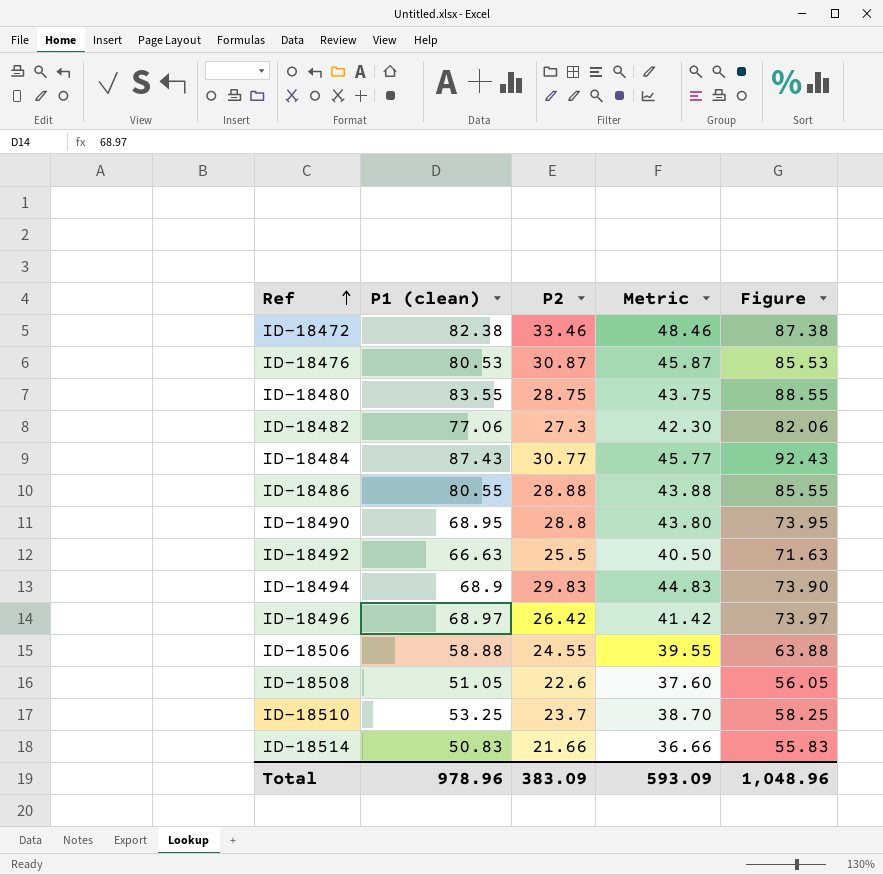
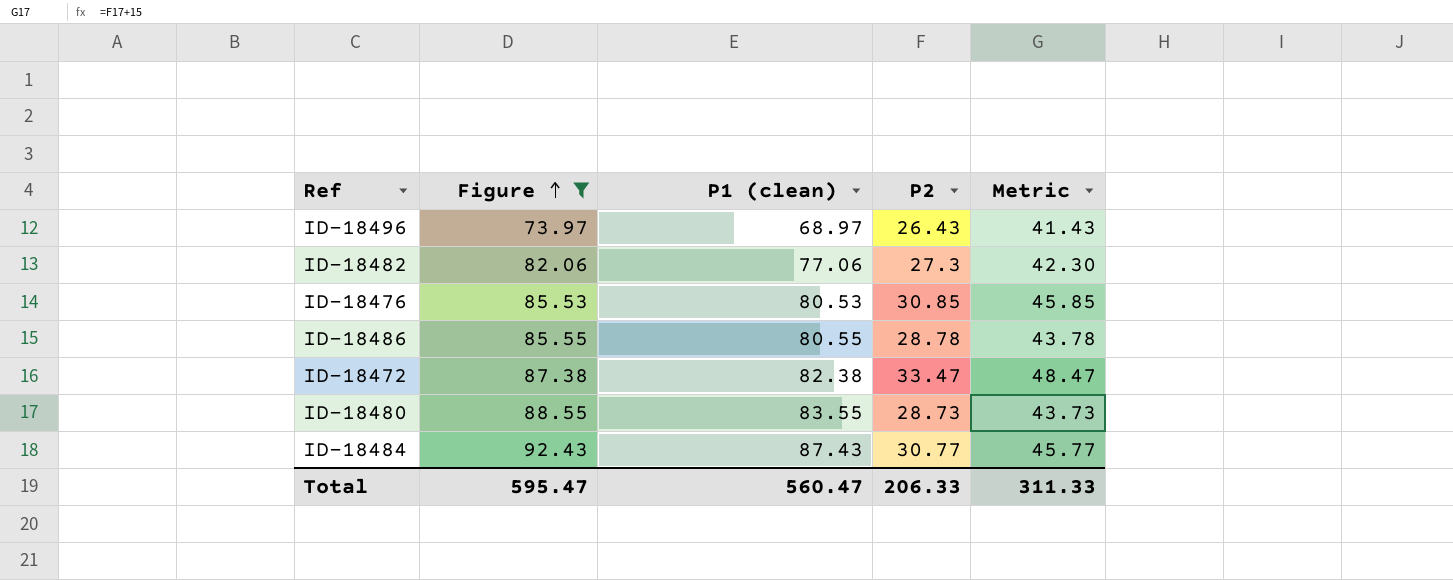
filter: none -> Figure >= 73.97
row order: Ref ascending -> Figure ascending
column Figure | position: 5 -> 2
ID-18496 | P2: 26.42 -> 26.43
ID-18496 | Metric: 41.42 -> 41.43
ID-18476 | P2: 30.87 -> 30.85
ID-18476 | Metric: 45.87 -> 45.85
ID-18486 | P2: 28.88 -> 28.78
ID-18486 | Metric: 43.88 -> 43.78
ID-18472 | P2: 33.46 -> 33.47
ID-18472 | Metric: 48.46 -> 48.47
ID-18480 | P2: 28.75 -> 28.73
ID-18480 | Metric: 43.75 -> 43.73
Total | Figure: 1,048.96 -> 595.47
Total | P1 (clean): 978.96 -> 560.47
Total | P2: 383.09 -> 206.33
Total | Metric: 593.09 -> 311.33

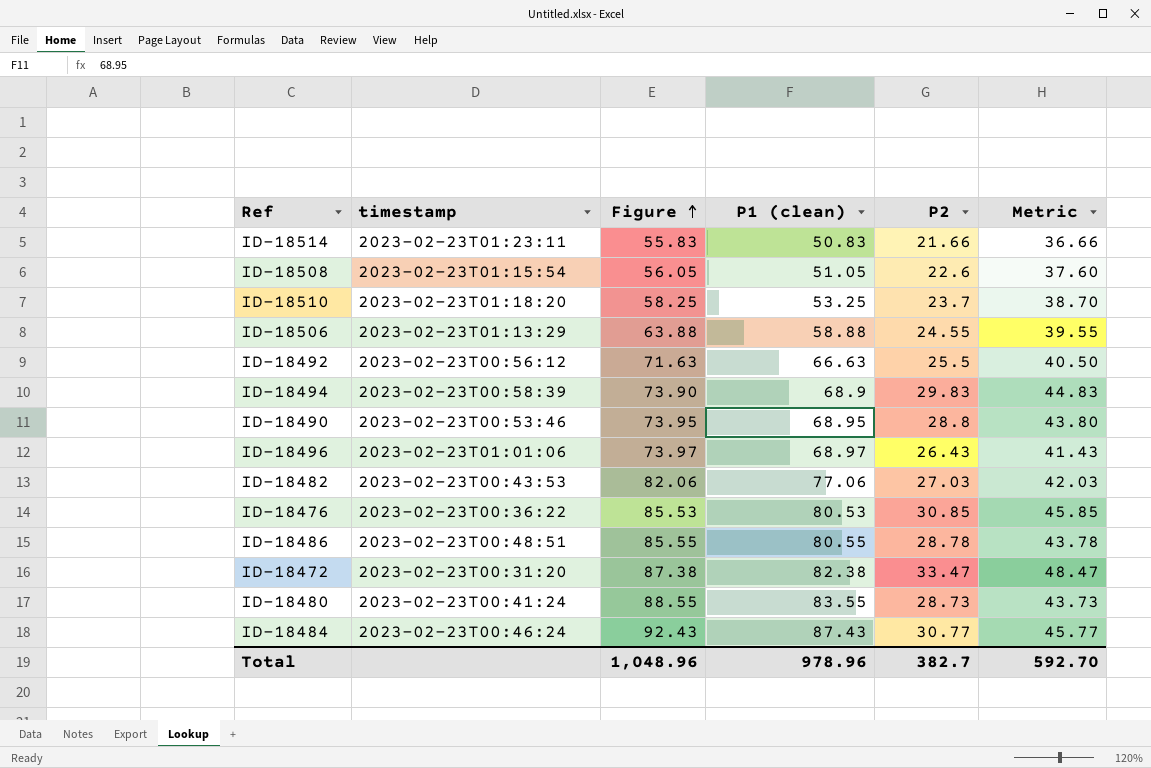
filter: Figure >= 73.97 -> none
column timestamp | position: none -> 2
ID-18482 | P2: 27.3 -> 27.03
ID-18482 | Metric: 42.30 -> 42.03
Total | Figure: 595.47 -> 1,048.96
Total | P1 (clean): 560.47 -> 978.96
Total | P2: 206.33 -> 382.7
Total | Metric: 311.33 -> 592.70

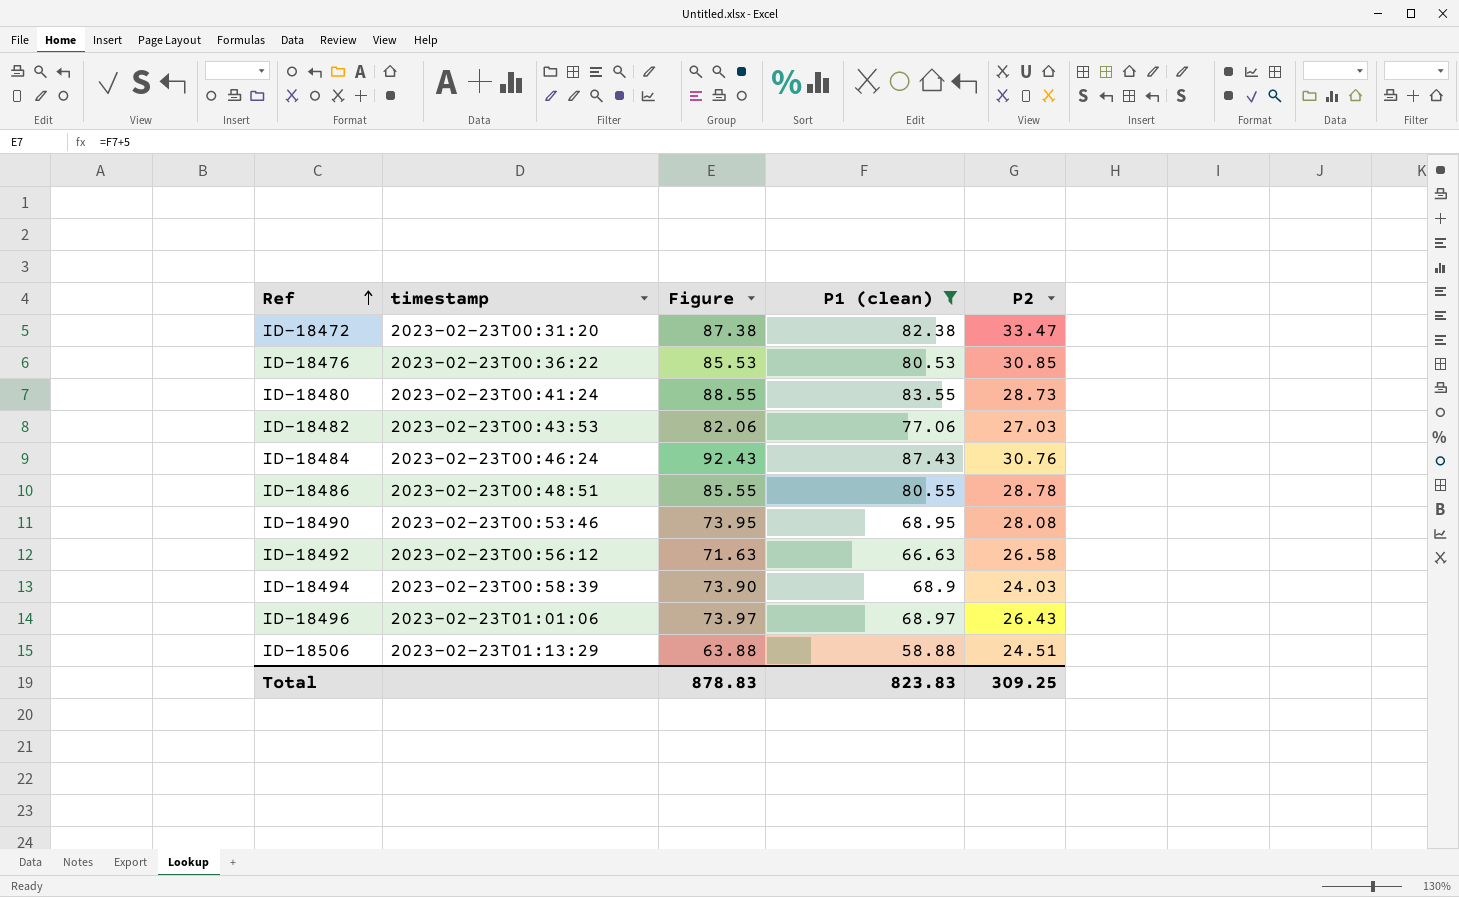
filter: none -> P1 (clean) >= 58.88
row order: Figure ascending -> Ref ascending
column Metric | formula: [P2] + 15 -> none
ID-18484 | P2: 30.77 -> 30.76
ID-18490 | P2: 28.8 -> 28.08
ID-18492 | P2: 25.5 -> 26.58
ID-18494 | P2: 29.83 -> 24.03
ID-18506 | P2: 24.55 -> 24.51
Total | Figure: 1,048.96 -> 878.83
Total | P1 (clean): 978.96 -> 823.83
Total | P2: 382.7 -> 309.25

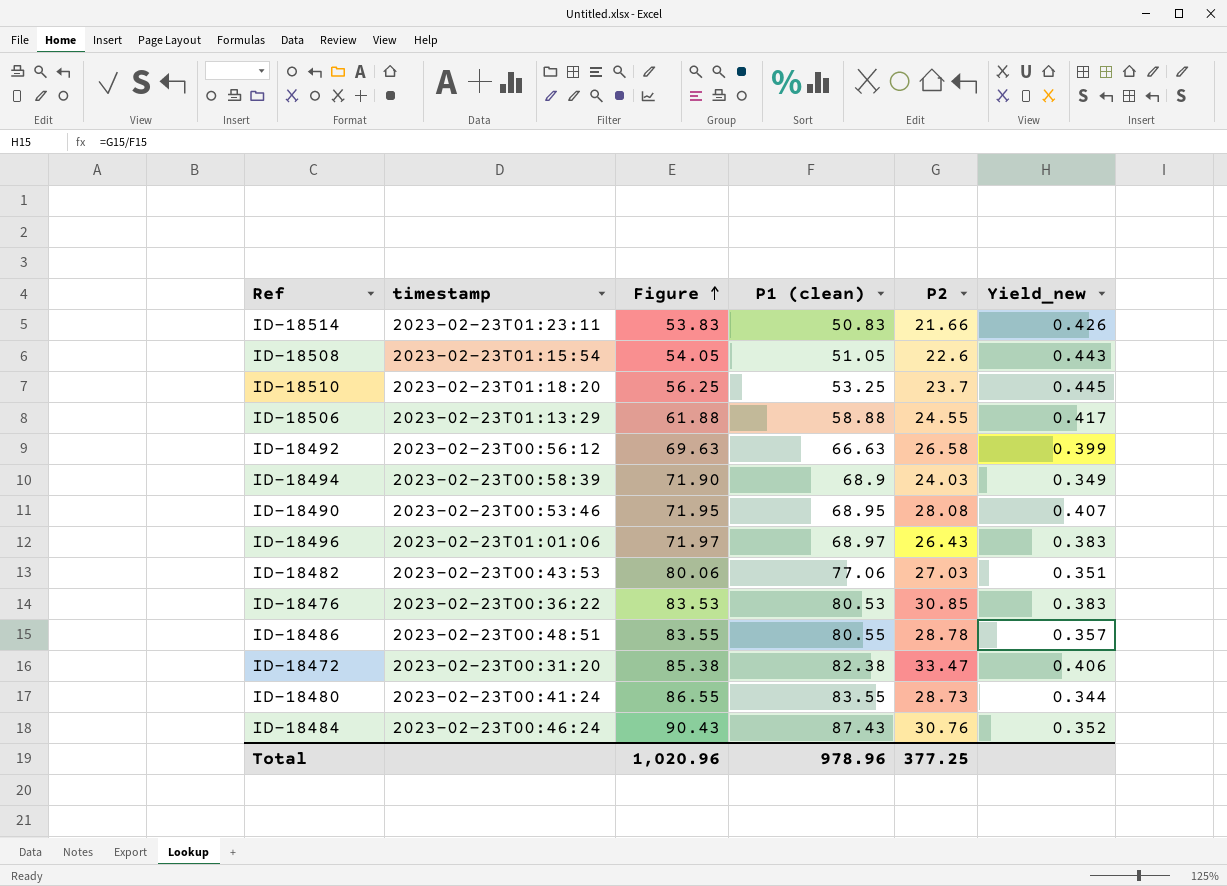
filter: P1 (clean) >= 58.88 -> none
row order: Ref ascending -> Figure ascending
column Figure | formula: [P1 (clean)] + 5 -> [P1 (clean)] + 3
column Yield_new | formula: none -> [P2] / [P1 (clean)]
ID-18506 | P2: 24.51 -> 24.55
Total | Figure: 878.83 -> 1,020.96
Total | P1 (clean): 823.83 -> 978.96
Total | P2: 309.25 -> 377.25

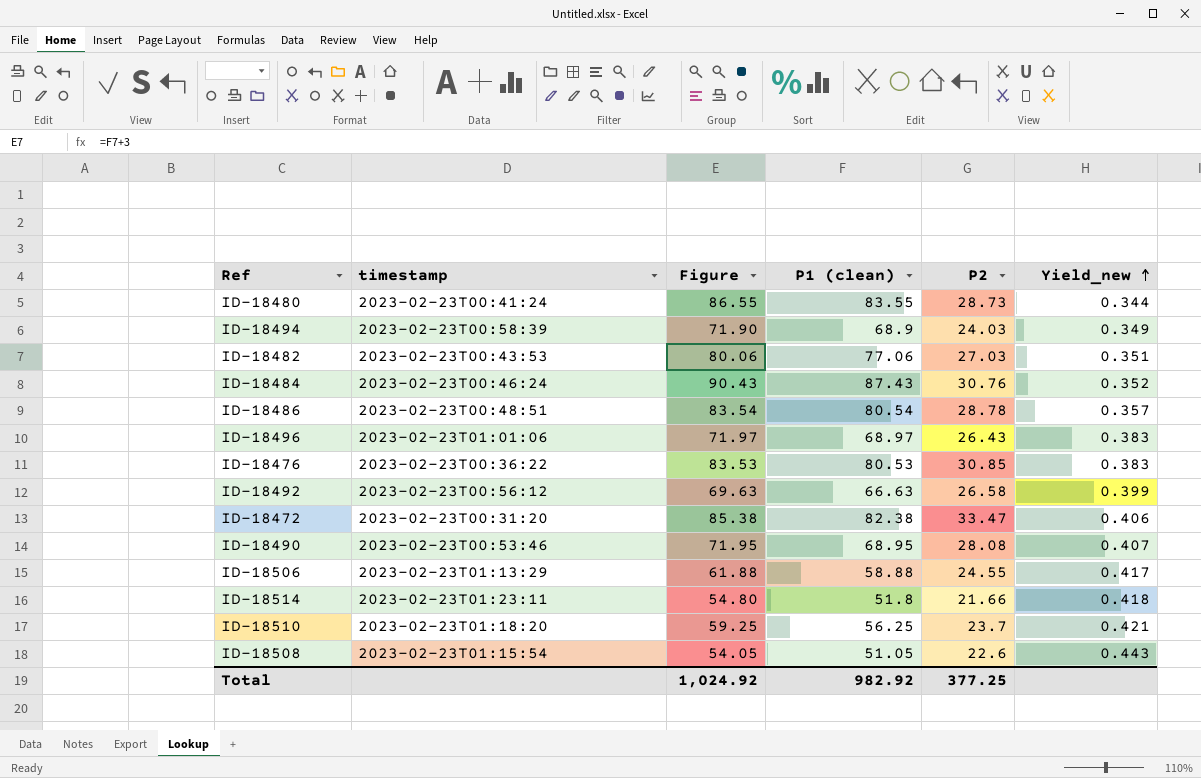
row order: Figure ascending -> Yield_new ascending
ID-18486 | Figure: 83.55 -> 83.54
ID-18486 | P1 (clean): 80.55 -> 80.54
ID-18514 | Figure: 53.83 -> 54.80
ID-18514 | P1 (clean): 50.83 -> 51.8
ID-18514 | Yield_new: 0.426 -> 0.418
ID-18510 | Figure: 56.25 -> 59.25
ID-18510 | P1 (clean): 53.25 -> 56.25
ID-18510 | Yield_new: 0.445 -> 0.421
Total | Figure: 1,020.96 -> 1,024.92
Total | P1 (clean): 978.96 -> 982.92

